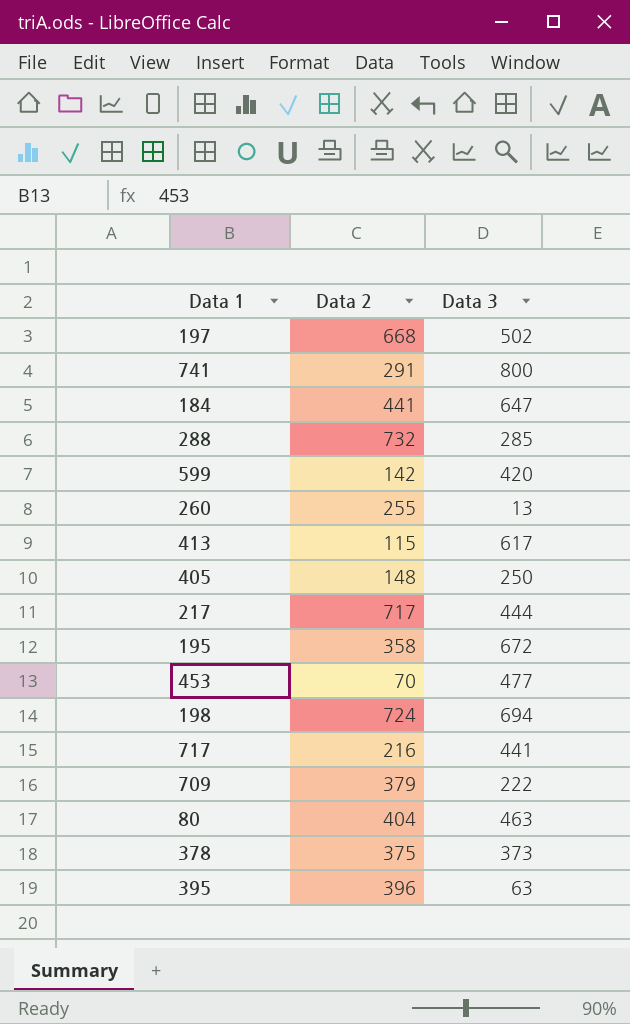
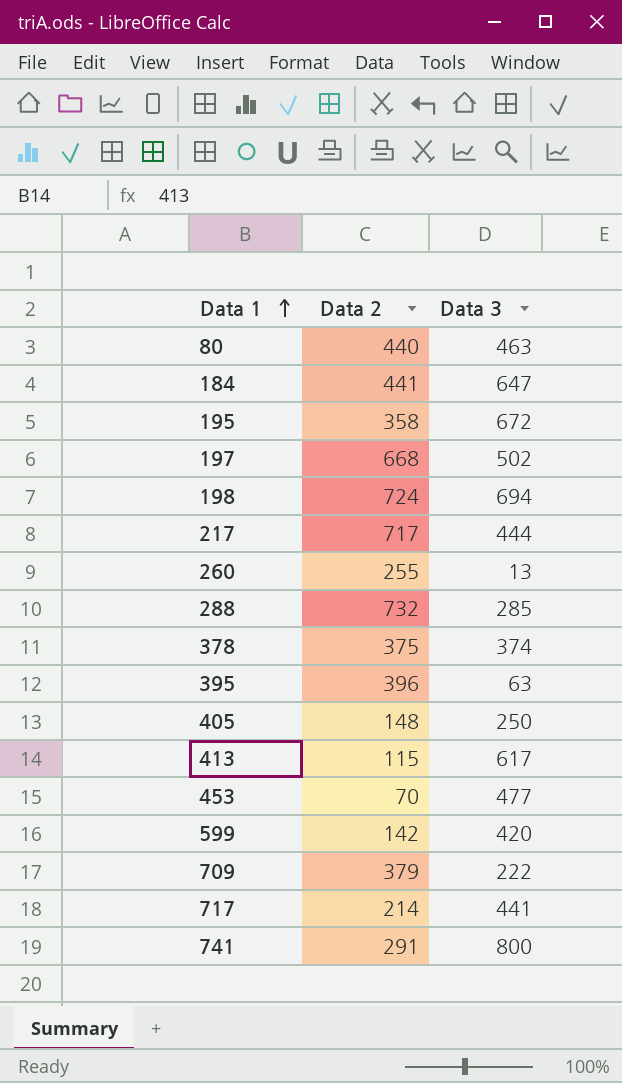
row order: none -> Data 1 ascending
80 | Data 2: 404 -> 440
378 | Data 3: 373 -> 374
717 | Data 2: 216 -> 214

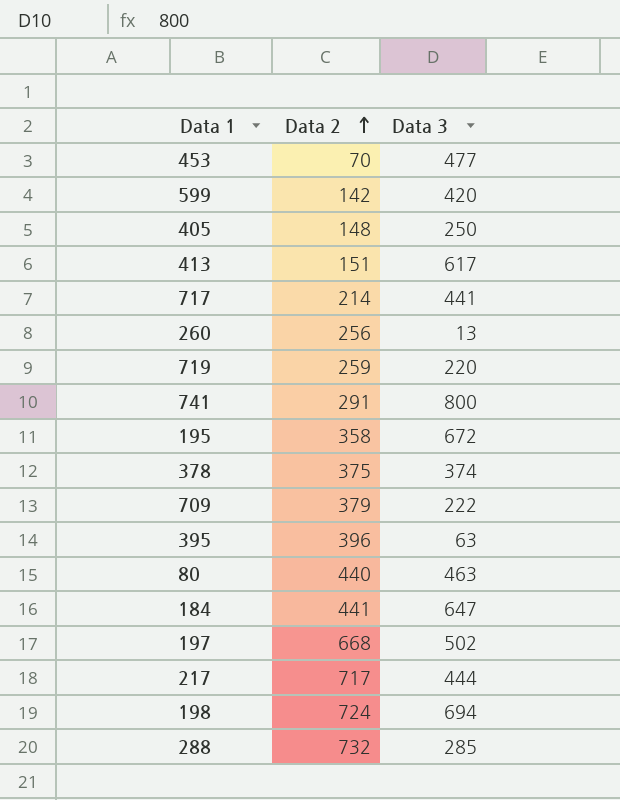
row order: Data 1 ascending -> Data 2 ascending
413 | Data 2: 115 -> 151
260 | Data 2: 255 -> 256
row 719: none -> 259 | 220

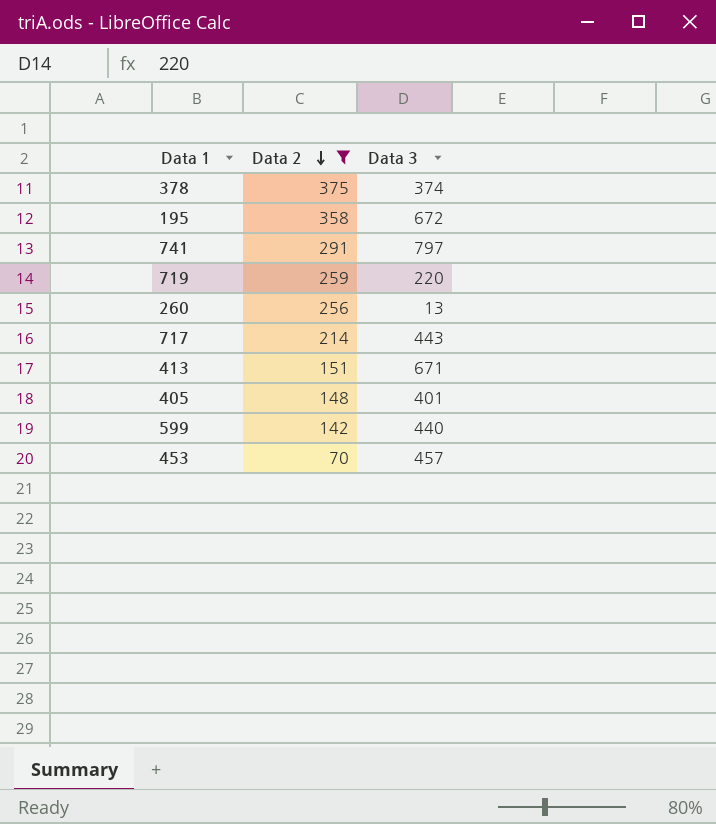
filter: none -> Data 2 <= 375
row order: Data 2 ascending -> Data 2 descending
741 | Data 3: 800 -> 797
717 | Data 3: 441 -> 443
413 | Data 3: 617 -> 671
405 | Data 3: 250 -> 401
599 | Data 3: 420 -> 440
453 | Data 3: 477 -> 457

